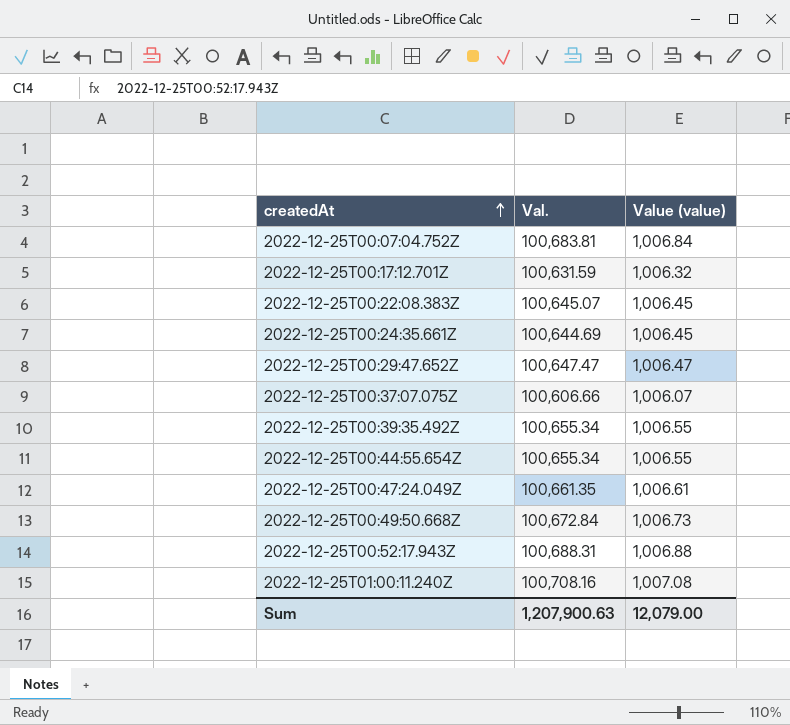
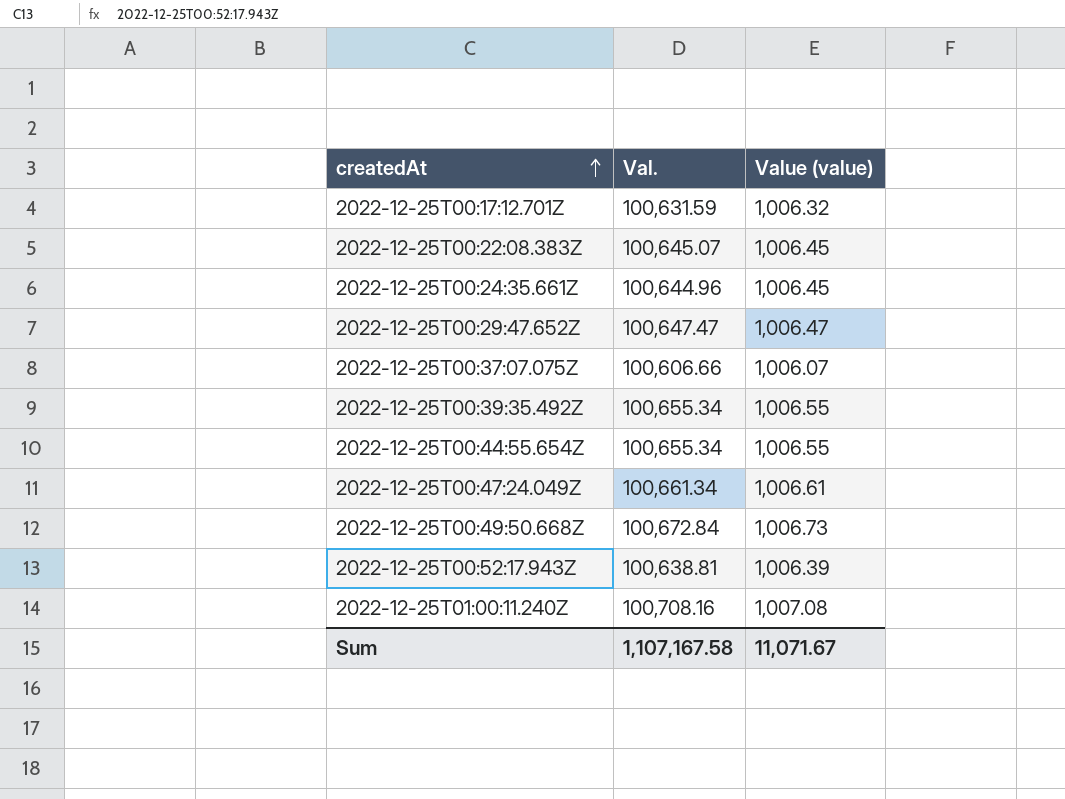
row 2022-12-25T00:07:04.752Z: 100,683.81 | 1,006.84 -> none
2022-12-25T00:24:35.661Z | Val.: 100,644.69 -> 100,644.96
2022-12-25T00:47:24.049Z | Val.: 100,661.35 -> 100,661.34
2022-12-25T00:52:17.943Z | Val.: 100,688.31 -> 100,638.81
2022-12-25T00:52:17.943Z | Value (value): 1,006.88 -> 1,006.39
Sum | Val.: 1,207,900.63 -> 1,107,167.58
Sum | Value (value): 12,079.00 -> 11,071.67

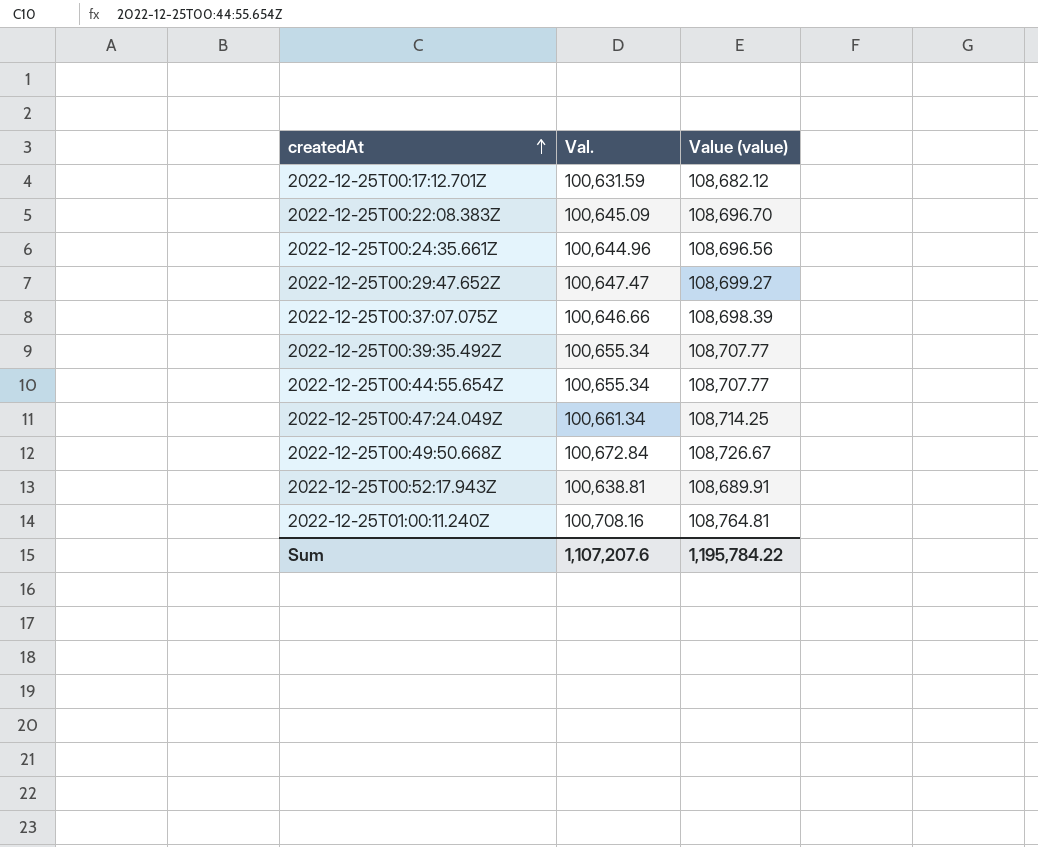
column Value (value) | formula: [Val.] * 0.01 -> [Val.] * 1.08
2022-12-25T00:22:08.383Z | Val.: 100,645.07 -> 100,645.09
2022-12-25T00:37:07.075Z | Val.: 100,606.66 -> 100,646.66
Sum | Val.: 1,107,167.58 -> 1,107,207.6
Sum | Value (value): 11,071.67 -> 1,195,784.22

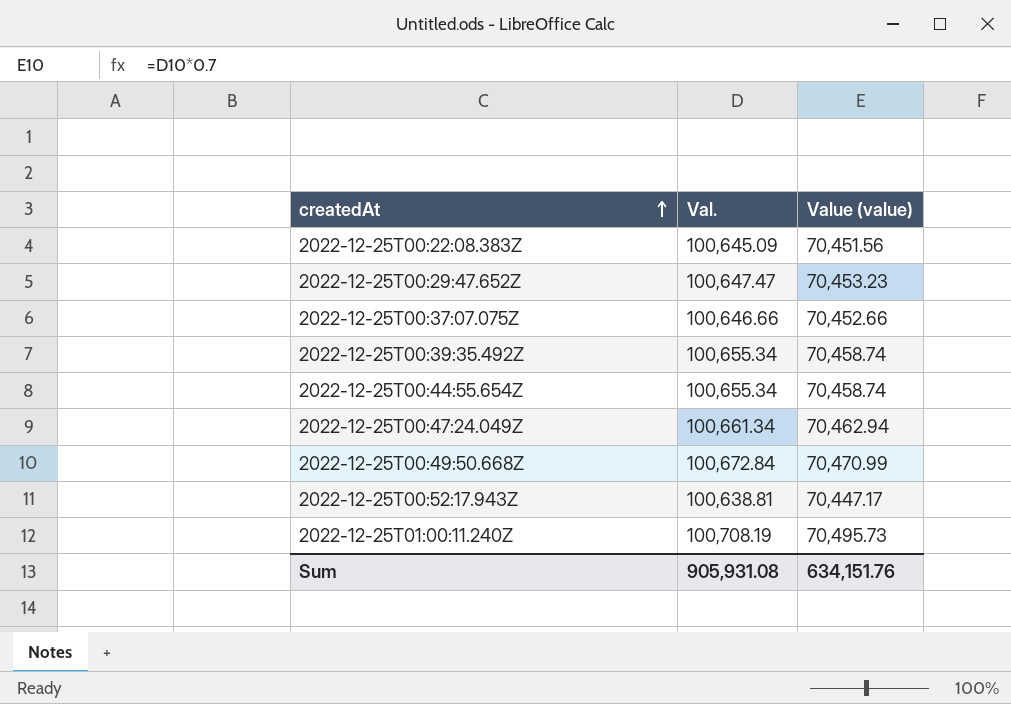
column Value (value) | formula: [Val.] * 1.08 -> [Val.] * 0.7
row 2022-12-25T00:17:12.701Z: 100,631.59 | 108,682.12 -> none
row 2022-12-25T00:24:35.661Z: 100,644.96 | 108,696.56 -> none
2022-12-25T01:00:11.240Z | Val.: 100,708.16 -> 100,708.19
Sum | Val.: 1,107,207.6 -> 905,931.08
Sum | Value (value): 1,195,784.22 -> 634,151.76

